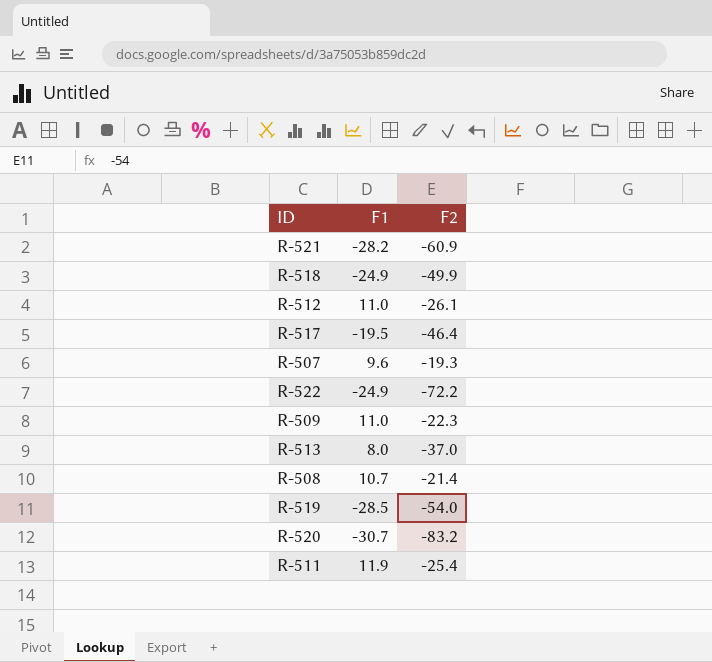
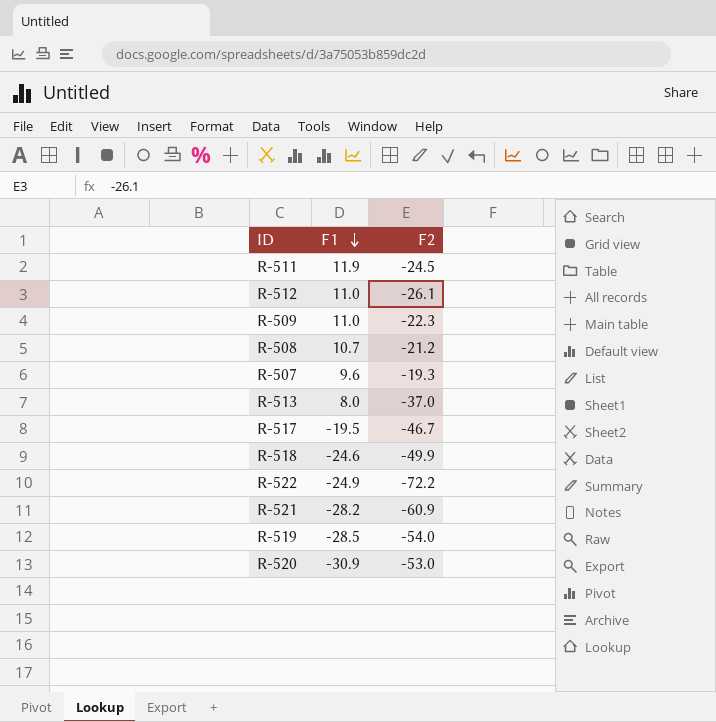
row order: none -> F1 descending
R-511 | F2: -25.4 -> -24.5
R-508 | F2: -21.4 -> -21.2
R-517 | F2: -46.4 -> -46.7
R-518 | F1: -24.9 -> -24.6
R-520 | F1: -30.7 -> -30.9
R-520 | F2: -83.2 -> -53.0

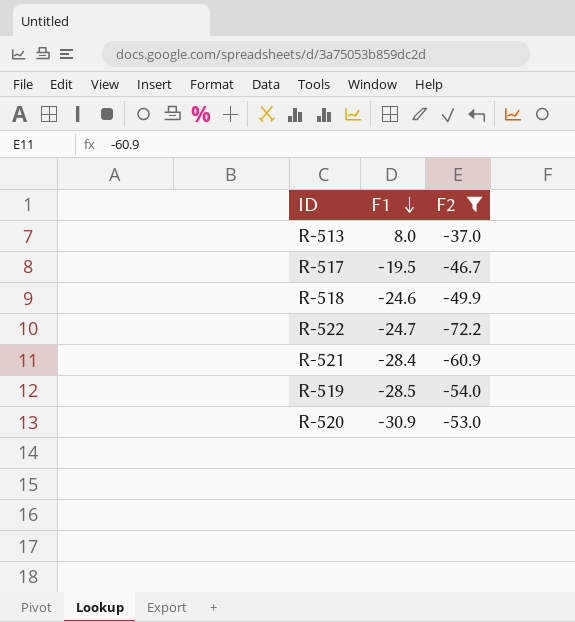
filter: none -> F2 <= -37.0
R-522 | F1: -24.9 -> -24.7
R-521 | F1: -28.2 -> -28.4

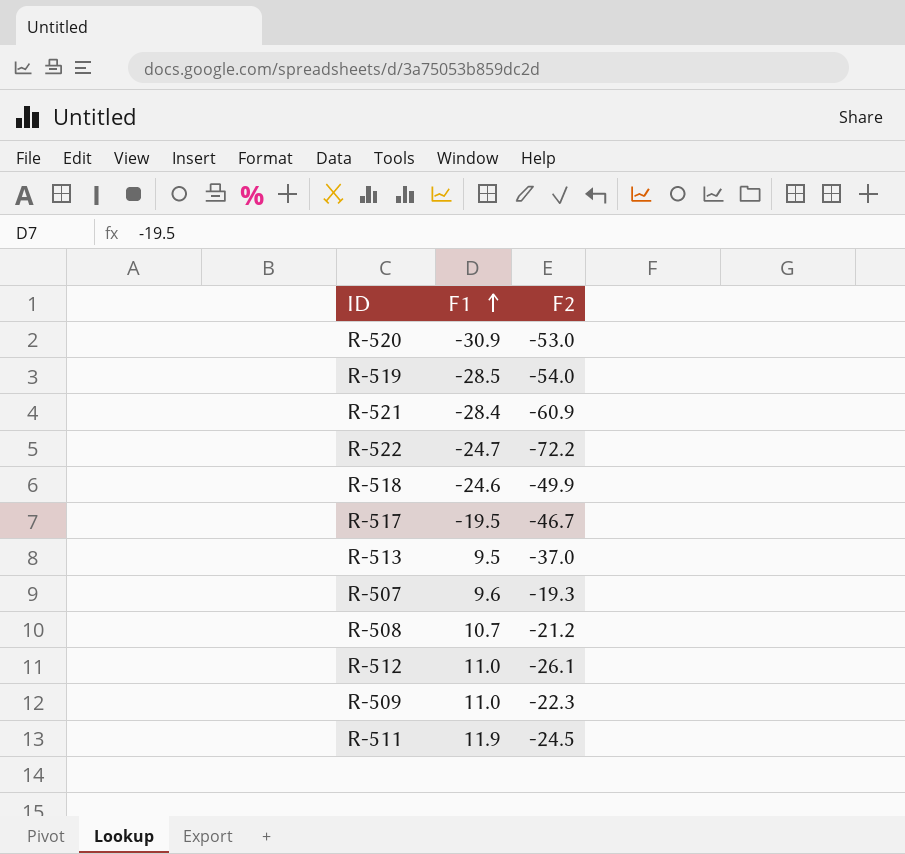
filter: F2 <= -37.0 -> none
row order: F1 descending -> F1 ascending
R-513 | F1: 8.0 -> 9.5

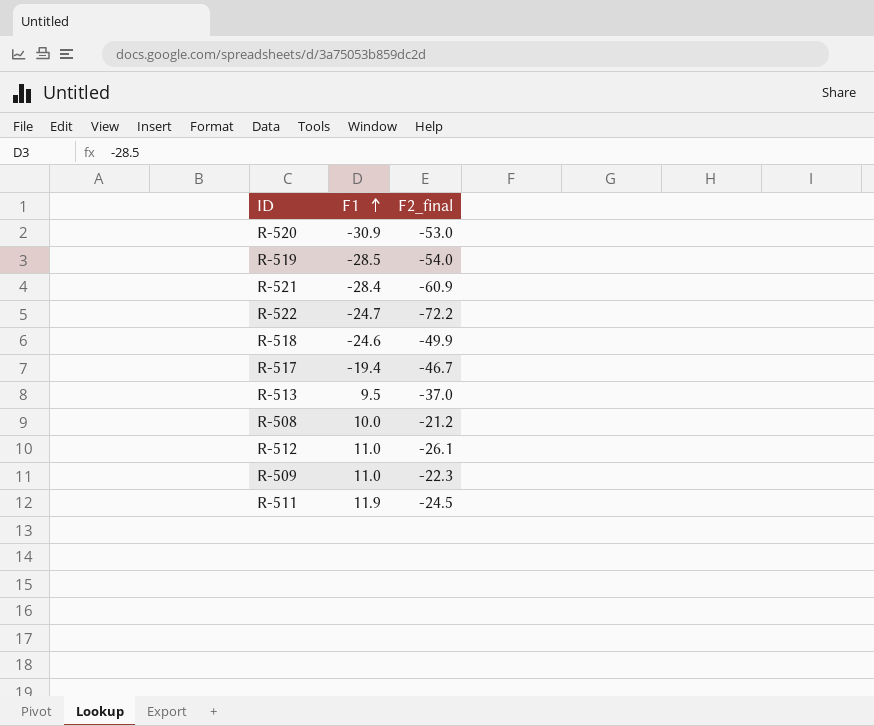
column name: F2 -> F2_final
row R-507: 9.6 | -19.3 -> none
R-517 | F1: -19.5 -> -19.4
R-508 | F1: 10.7 -> 10.0

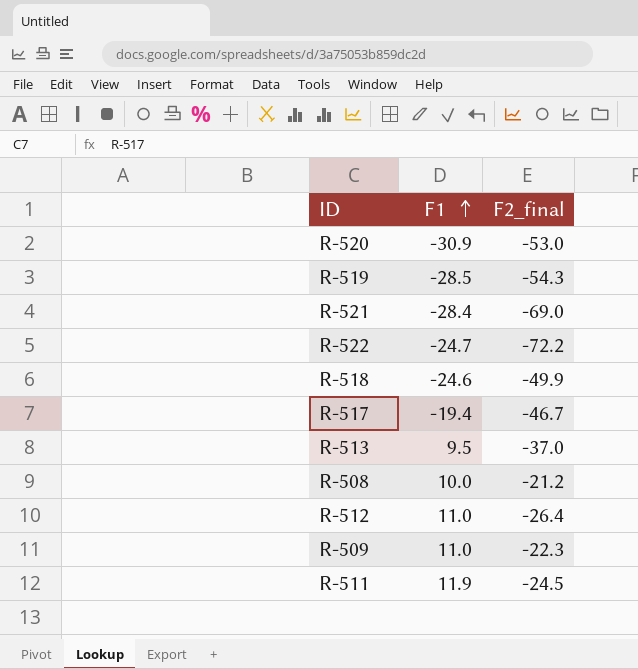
R-519 | F2_final: -54.0 -> -54.3
R-521 | F2_final: -60.9 -> -69.0
R-512 | F2_final: -26.1 -> -26.4

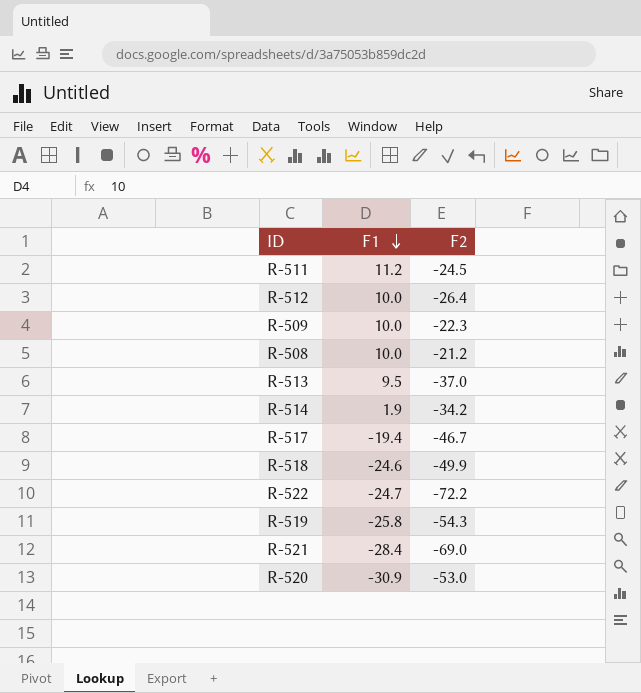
row order: F1 ascending -> F1 descending
column name: F2_final -> F2
R-511 | F1: 11.9 -> 11.2
R-512 | F1: 11.0 -> 10.0
R-509 | F1: 11.0 -> 10.0
row R-514: none -> 1.9 | -34.2
R-519 | F1: -28.5 -> -25.8

